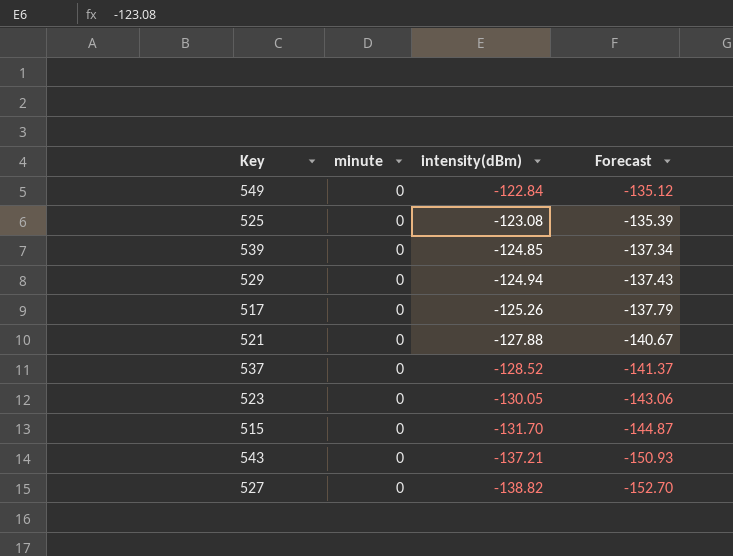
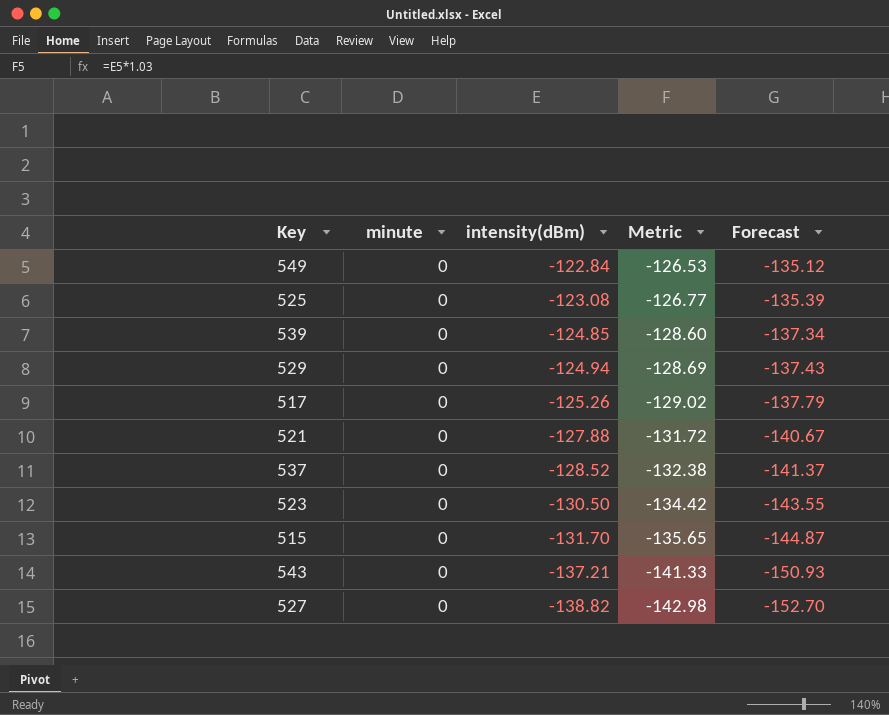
column Metric | formula: none -> [intensity(dBm)] * 1.03
523 | intensity(dBm): -130.05 -> -130.50
523 | Forecast: -143.06 -> -143.55

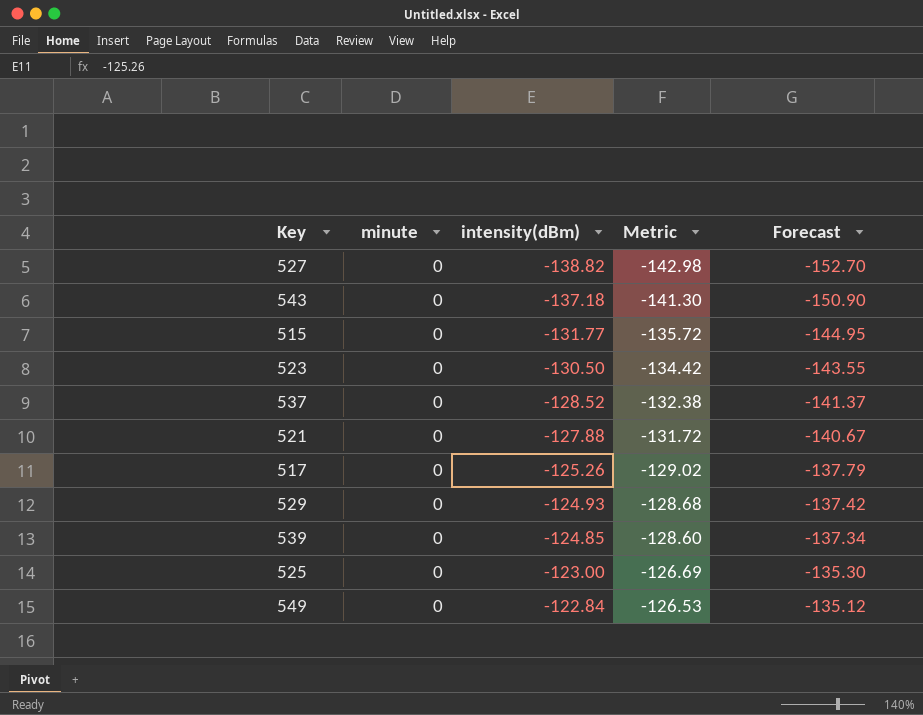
row order: intensity(dBm) descending -> intensity(dBm) ascending
543 | intensity(dBm): -137.21 -> -137.18
543 | Metric: -141.33 -> -141.30
543 | Forecast: -150.93 -> -150.90
515 | intensity(dBm): -131.70 -> -131.77
515 | Metric: -135.65 -> -135.72
515 | Forecast: -144.87 -> -144.95
529 | intensity(dBm): -124.94 -> -124.93
529 | Metric: -128.69 -> -128.68
529 | Forecast: -137.43 -> -137.42
525 | intensity(dBm): -123.08 -> -123.00
525 | Metric: -126.77 -> -126.69
525 | Forecast: -135.39 -> -135.30

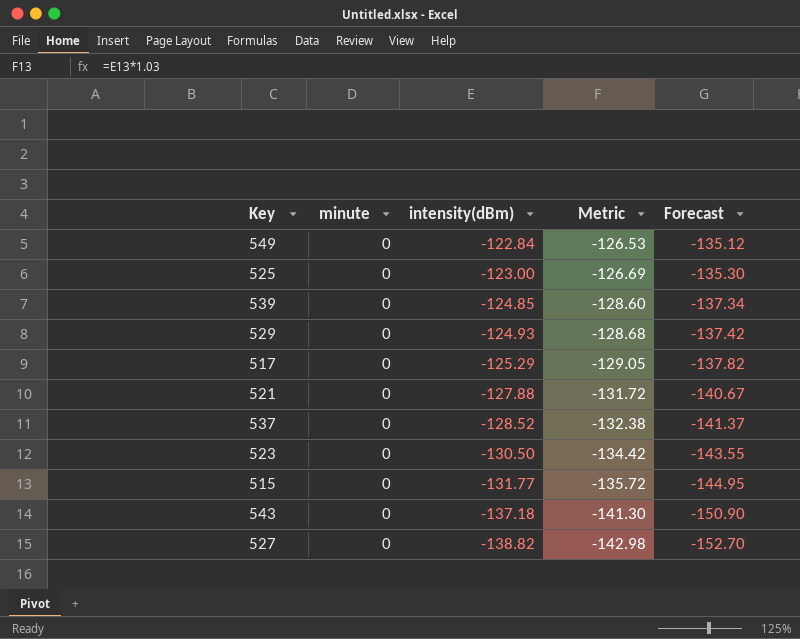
row order: intensity(dBm) ascending -> intensity(dBm) descending
517 | intensity(dBm): -125.26 -> -125.29
517 | Metric: -129.02 -> -129.05
517 | Forecast: -137.79 -> -137.82

